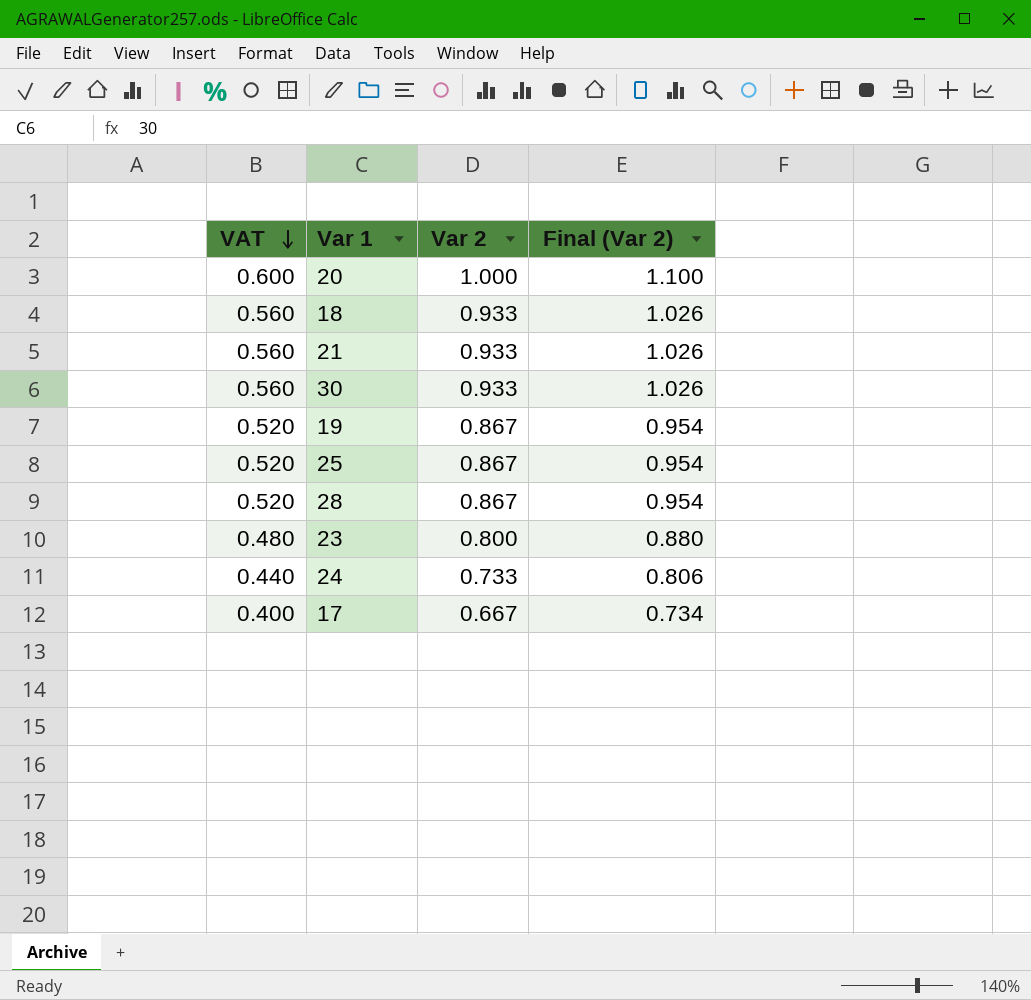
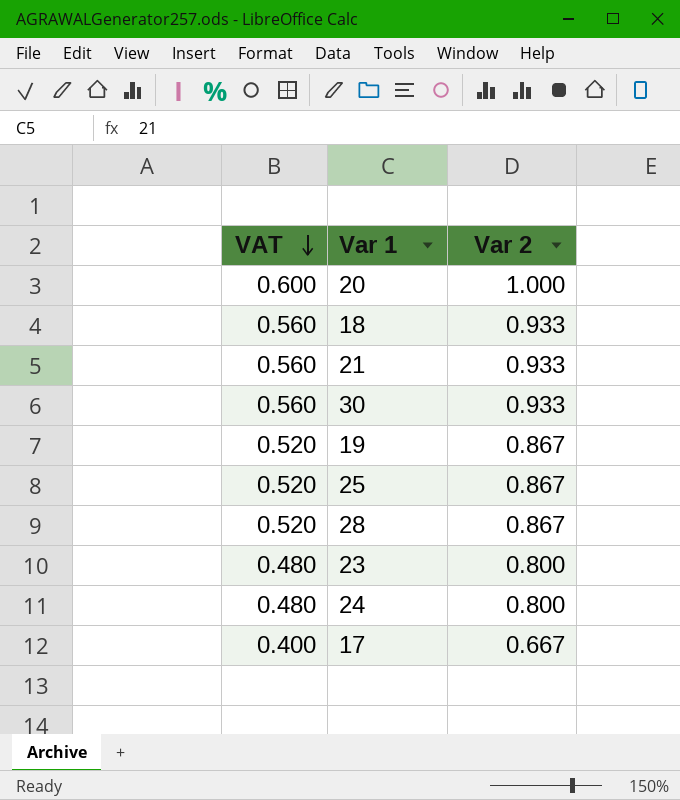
column Final (Var 2) | formula: [Var 2] * 1.1 -> none
24 | VAT: 0.440 -> 0.480
24 | Var 2: 0.733 -> 0.800

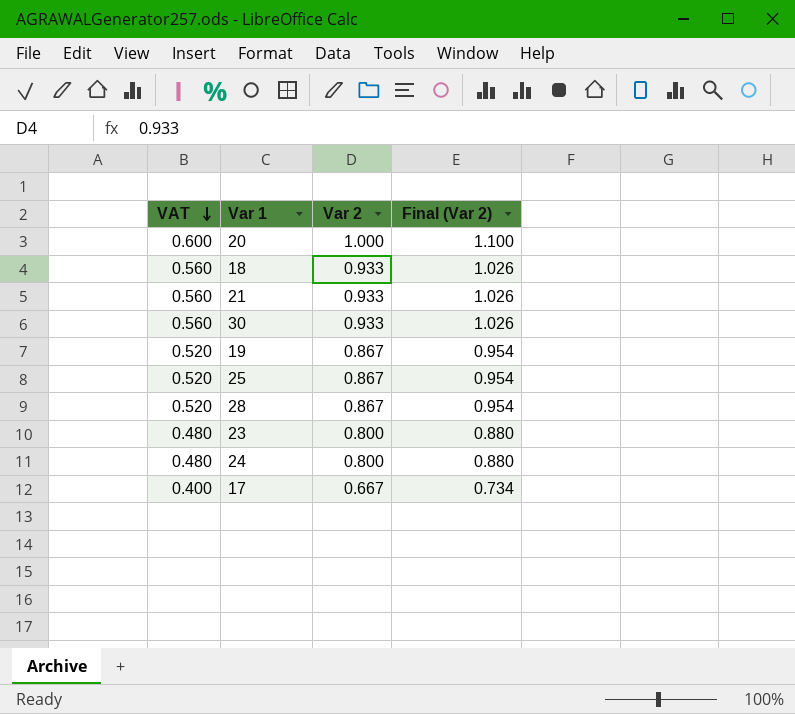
column Final (Var 2) | formula: none -> [Var 2] * 1.1

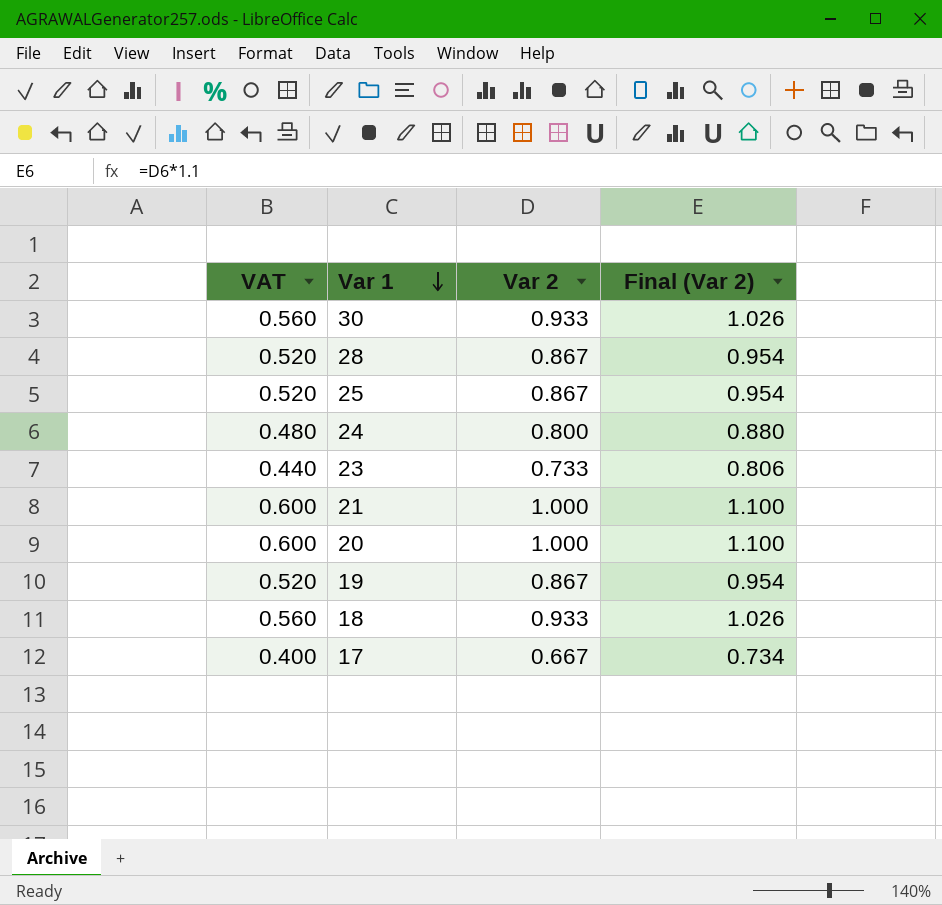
row order: VAT descending -> Var 1 descending
23 | VAT: 0.480 -> 0.440
23 | Var 2: 0.800 -> 0.733
23 | Final (Var 2): 0.880 -> 0.806
21 | VAT: 0.560 -> 0.600
21 | Var 2: 0.933 -> 1.000
21 | Final (Var 2): 1.026 -> 1.100

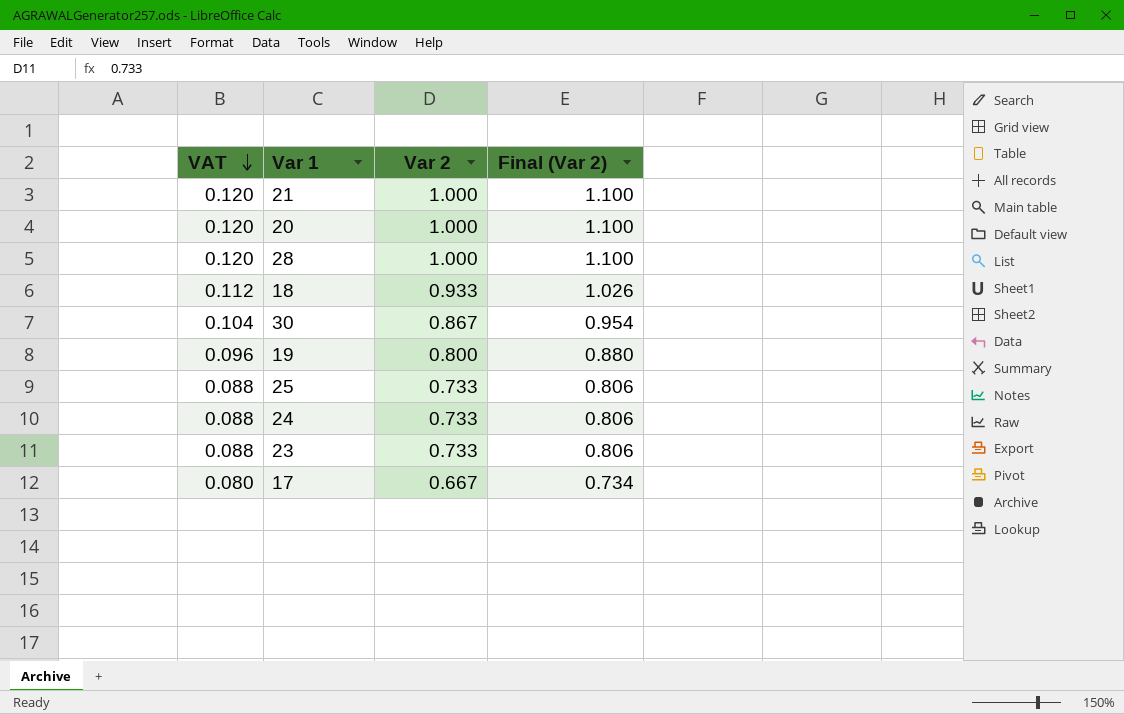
row order: Var 1 descending -> VAT descending
column VAT | formula: [Var 2] * 0.6 -> [Var 2] * 0.12
28 | Var 2: 0.867 -> 1.000
28 | Final (Var 2): 0.954 -> 1.100
30 | Var 2: 0.933 -> 0.867
30 | Final (Var 2): 1.026 -> 0.954
19 | Var 2: 0.867 -> 0.800
19 | Final (Var 2): 0.954 -> 0.880
25 | Var 2: 0.867 -> 0.733
25 | Final (Var 2): 0.954 -> 0.806
24 | Var 2: 0.800 -> 0.733
24 | Final (Var 2): 0.880 -> 0.806

